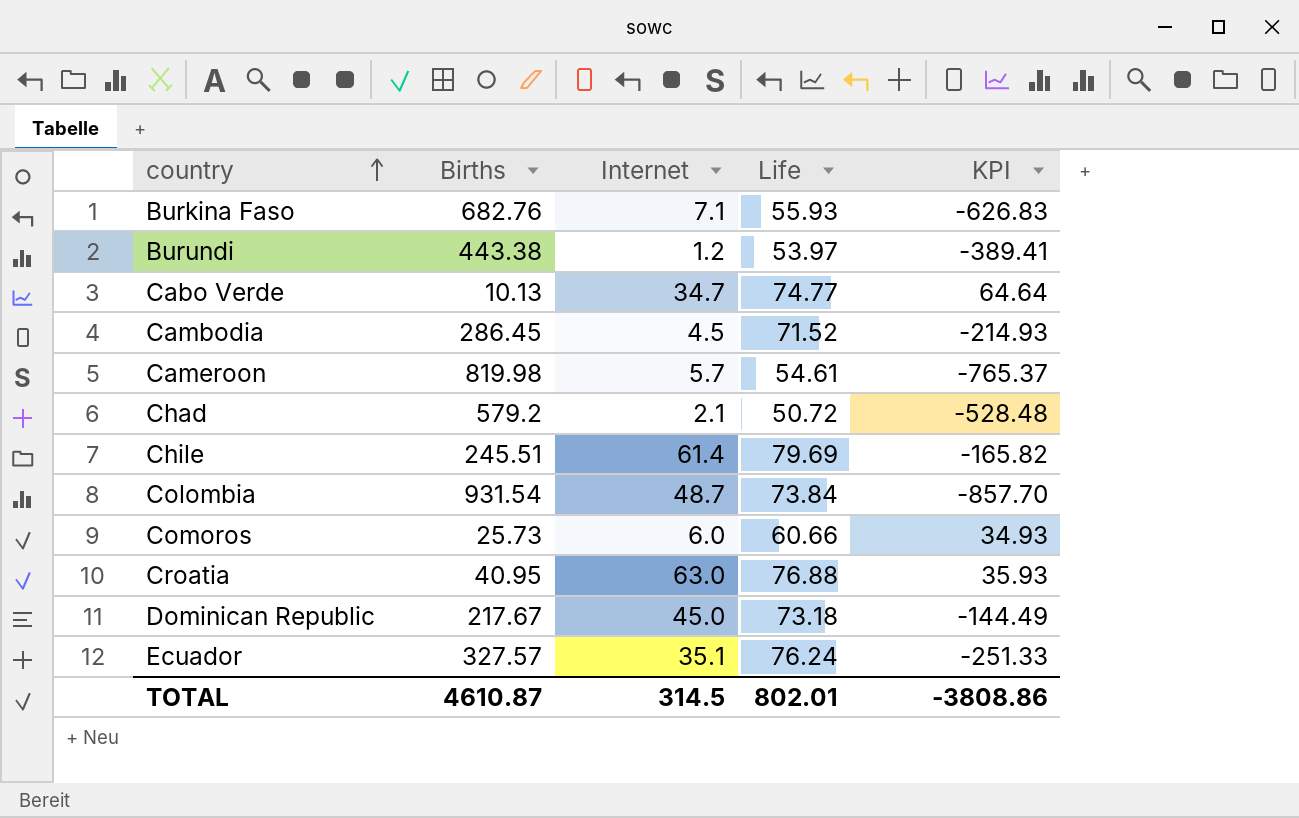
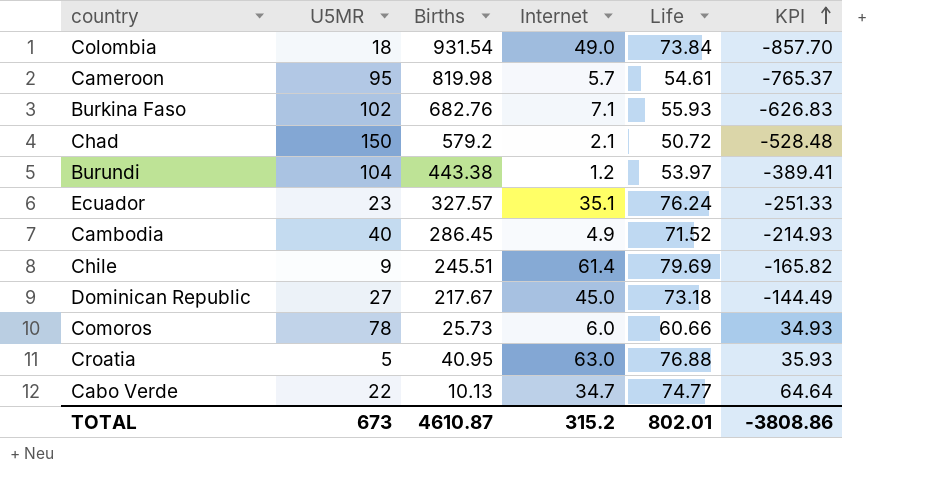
row order: country ascending -> KPI ascending
column U5MR | position: none -> 2
Colombia | Internet: 48.7 -> 49.0
Cambodia | Internet: 4.5 -> 4.9
TOTAL | Internet: 314.5 -> 315.2

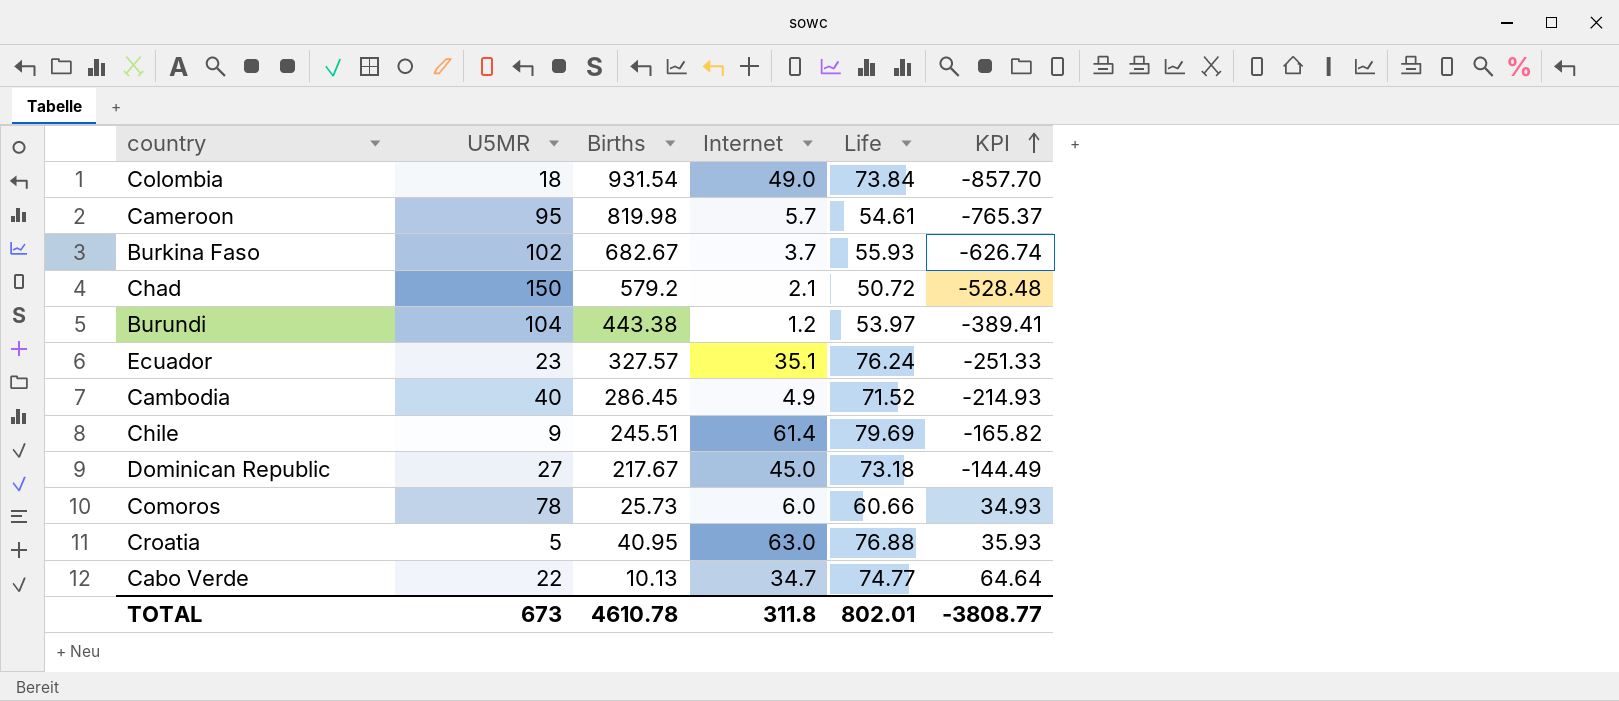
Burkina Faso | Births: 682.76 -> 682.67
Burkina Faso | Internet: 7.1 -> 3.7
Burkina Faso | KPI: -626.83 -> -626.74
TOTAL | Births: 4610.87 -> 4610.78
TOTAL | Internet: 315.2 -> 311.8
TOTAL | KPI: -3808.86 -> -3808.77

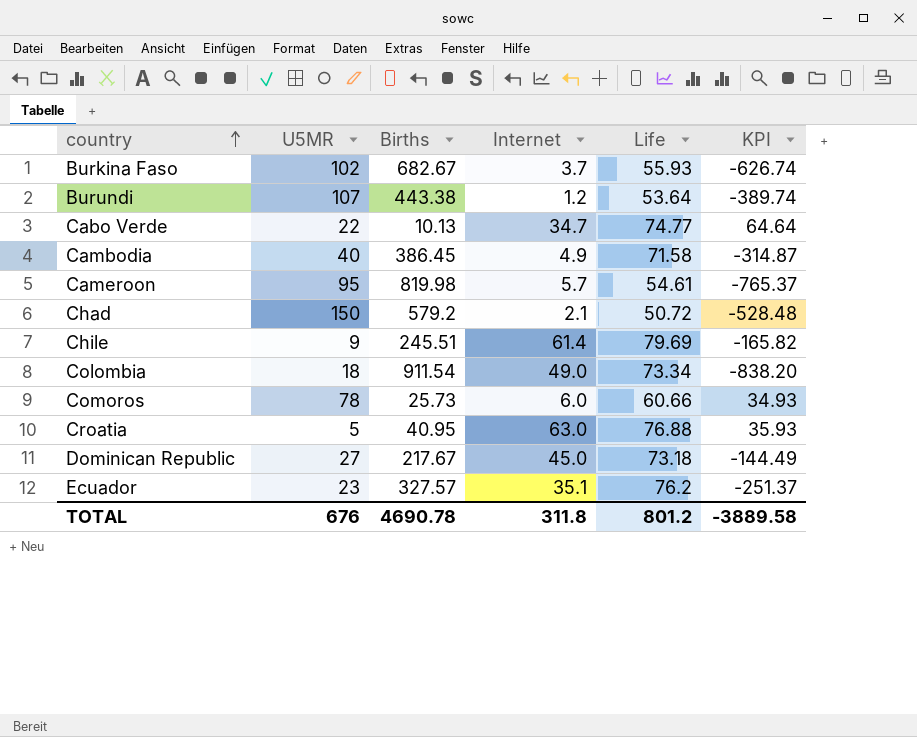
row order: KPI ascending -> country ascending
Burundi | U5MR: 104 -> 107
Burundi | Life: 53.97 -> 53.64
Burundi | KPI: -389.41 -> -389.74
Cambodia | Births: 286.45 -> 386.45
Cambodia | Life: 71.52 -> 71.58
Cambodia | KPI: -214.93 -> -314.87
Colombia | Births: 931.54 -> 911.54
Colombia | Life: 73.84 -> 73.34
Colombia | KPI: -857.70 -> -838.20
Ecuador | Life: 76.24 -> 76.2
Ecuador | KPI: -251.33 -> -251.37
TOTAL | U5MR: 673 -> 676
TOTAL | Births: 4610.78 -> 4690.78
TOTAL | Life: 802.01 -> 801.2
TOTAL | KPI: -3808.77 -> -3889.58

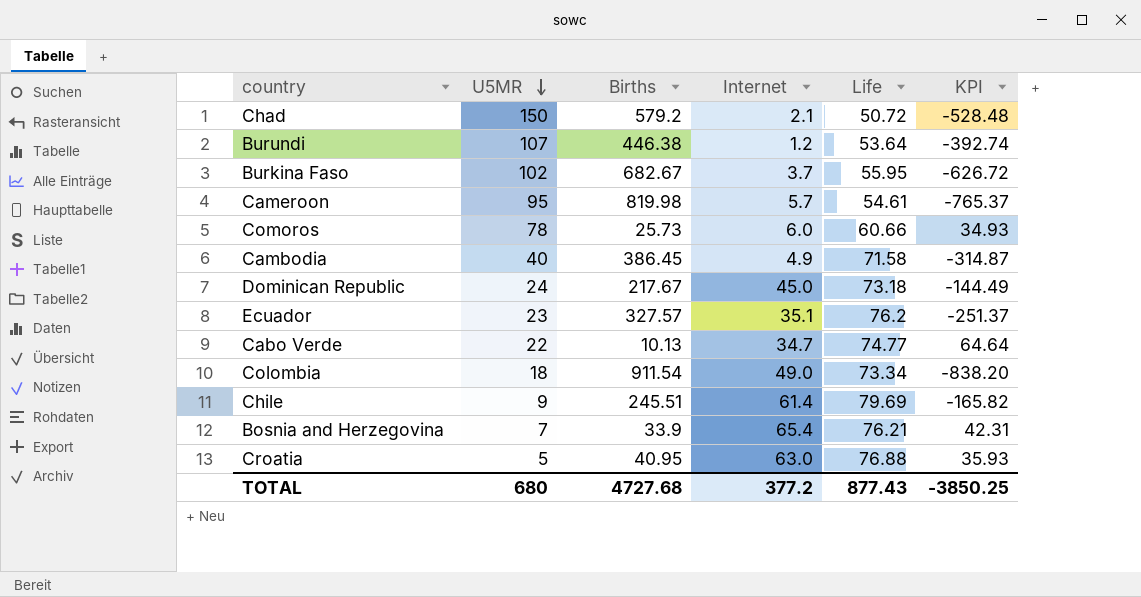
row order: country ascending -> U5MR descending
Burundi | Births: 443.38 -> 446.38
Burundi | KPI: -389.74 -> -392.74
Burkina Faso | Life: 55.93 -> 55.95
Burkina Faso | KPI: -626.74 -> -626.72
Dominican Republic | U5MR: 27 -> 24
row Bosnia and Herzegovina: none -> 7 | 33.9 | 65.4 | 76.21 | 42.31
TOTAL | U5MR: 676 -> 680
TOTAL | Births: 4690.78 -> 4727.68
TOTAL | Internet: 311.8 -> 377.2
TOTAL | Life: 801.2 -> 877.43
TOTAL | KPI: -3889.58 -> -3850.25

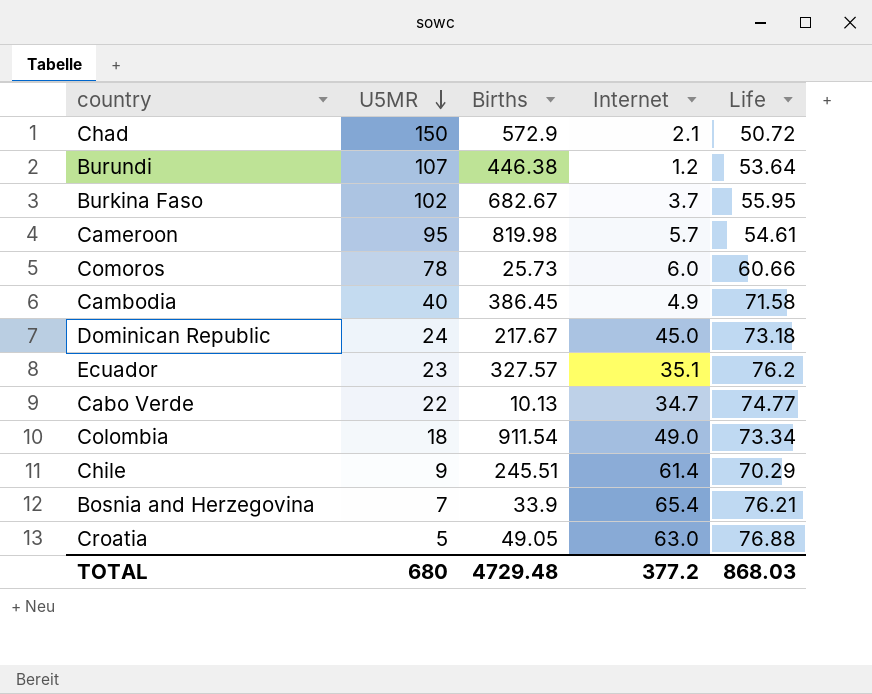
column KPI | formula: [Life] - [Births] -> none
Chad | Births: 579.2 -> 572.9
Chile | Life: 79.69 -> 70.29
Croatia | Births: 40.95 -> 49.05
TOTAL | Births: 4727.68 -> 4729.48
TOTAL | Life: 877.43 -> 868.03

